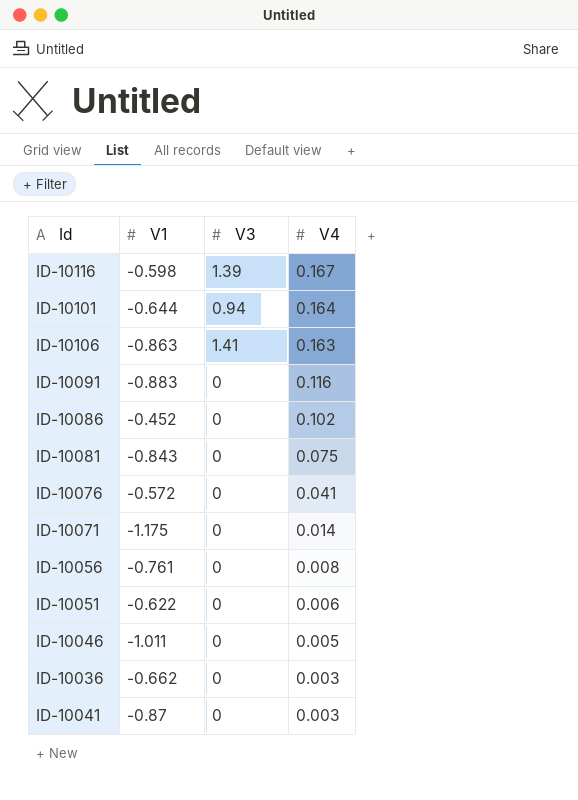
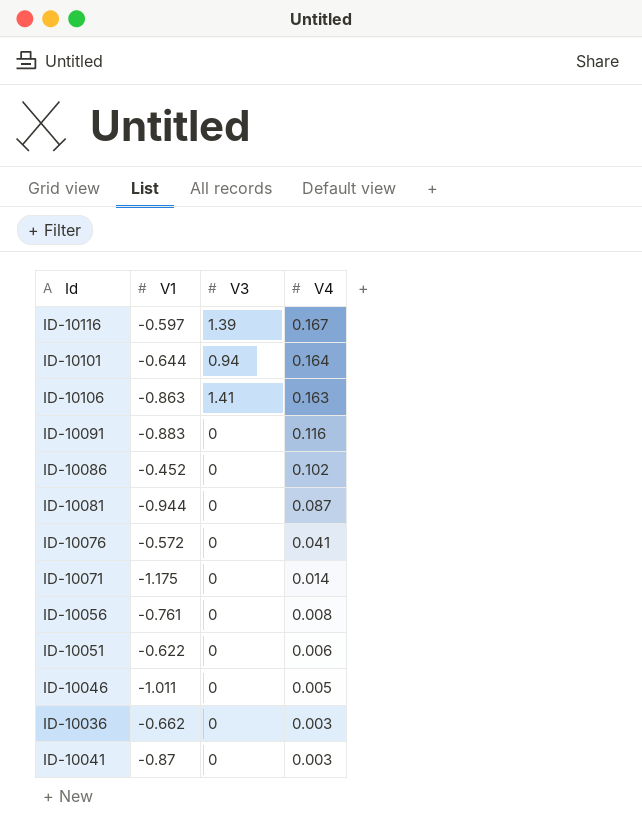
ID-10116 | V1: -0.598 -> -0.597
ID-10081 | V1: -0.843 -> -0.944
ID-10081 | V4: 0.075 -> 0.087

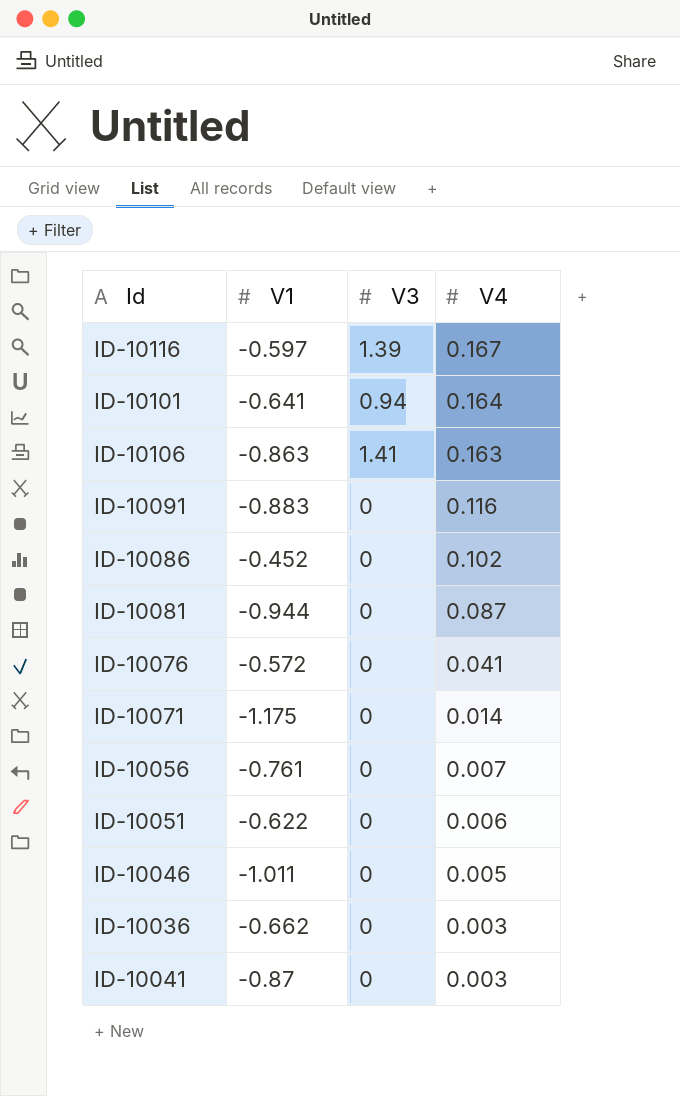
ID-10101 | V1: -0.644 -> -0.641
ID-10056 | V4: 0.008 -> 0.007

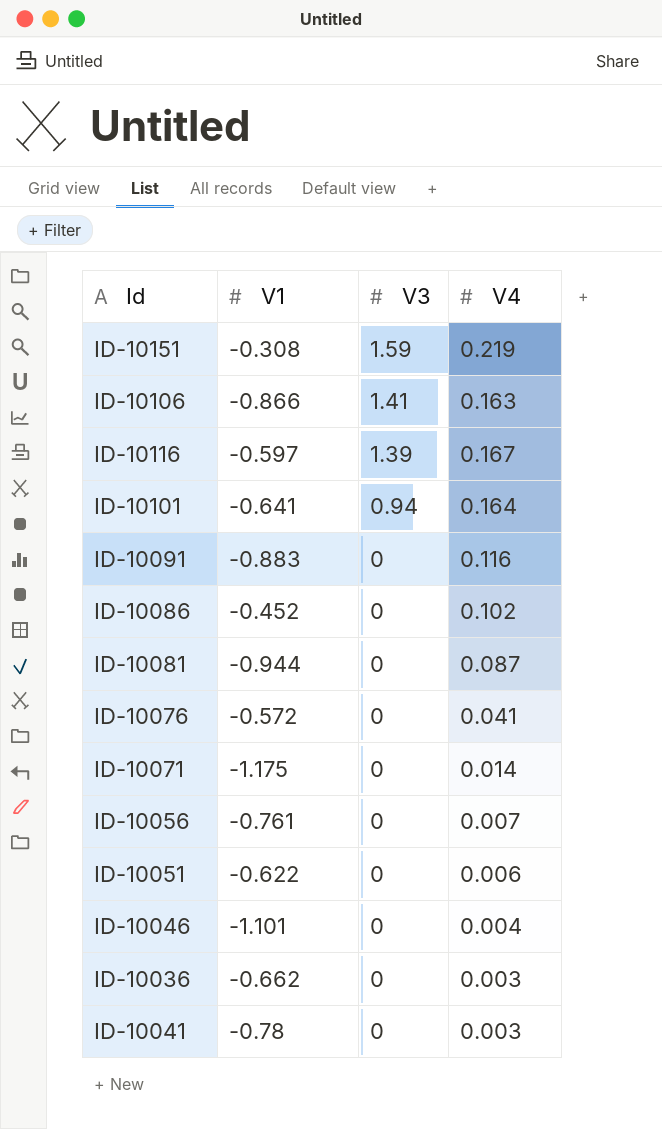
row order: V4 descending -> V3 descending
row ID-10151: none -> -0.308 | 1.59 | 0.219
ID-10106 | V1: -0.863 -> -0.866
ID-10046 | V1: -1.011 -> -1.101
ID-10046 | V4: 0.005 -> 0.004
ID-10041 | V1: -0.87 -> -0.78

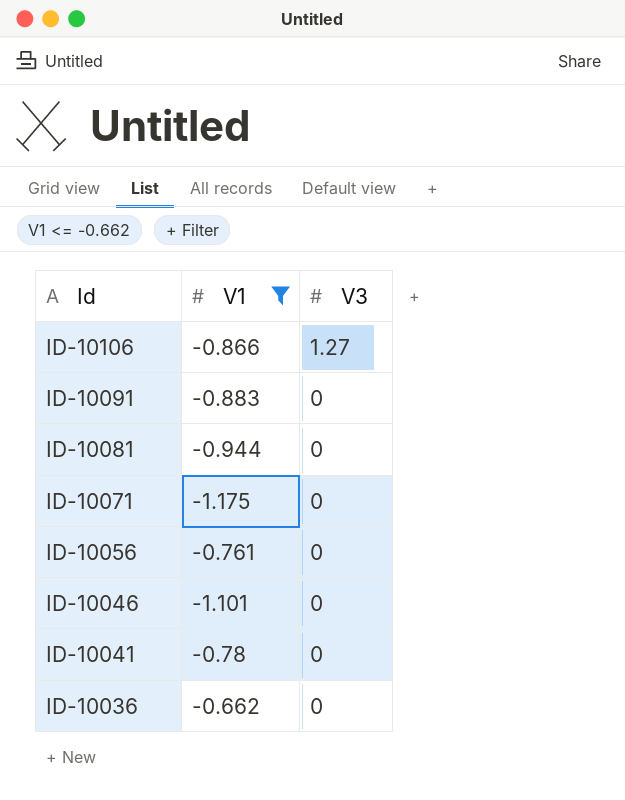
filter: none -> V1 <= -0.662
row order: V3 descending -> Id descending
column V4 | position: 4 -> none
ID-10106 | V3: 1.41 -> 1.27

